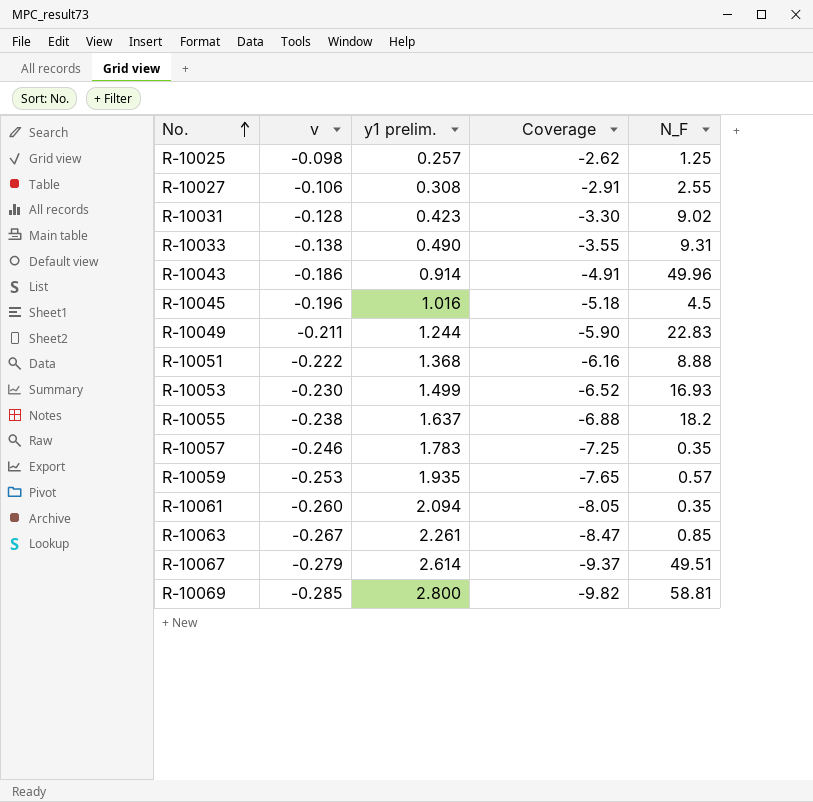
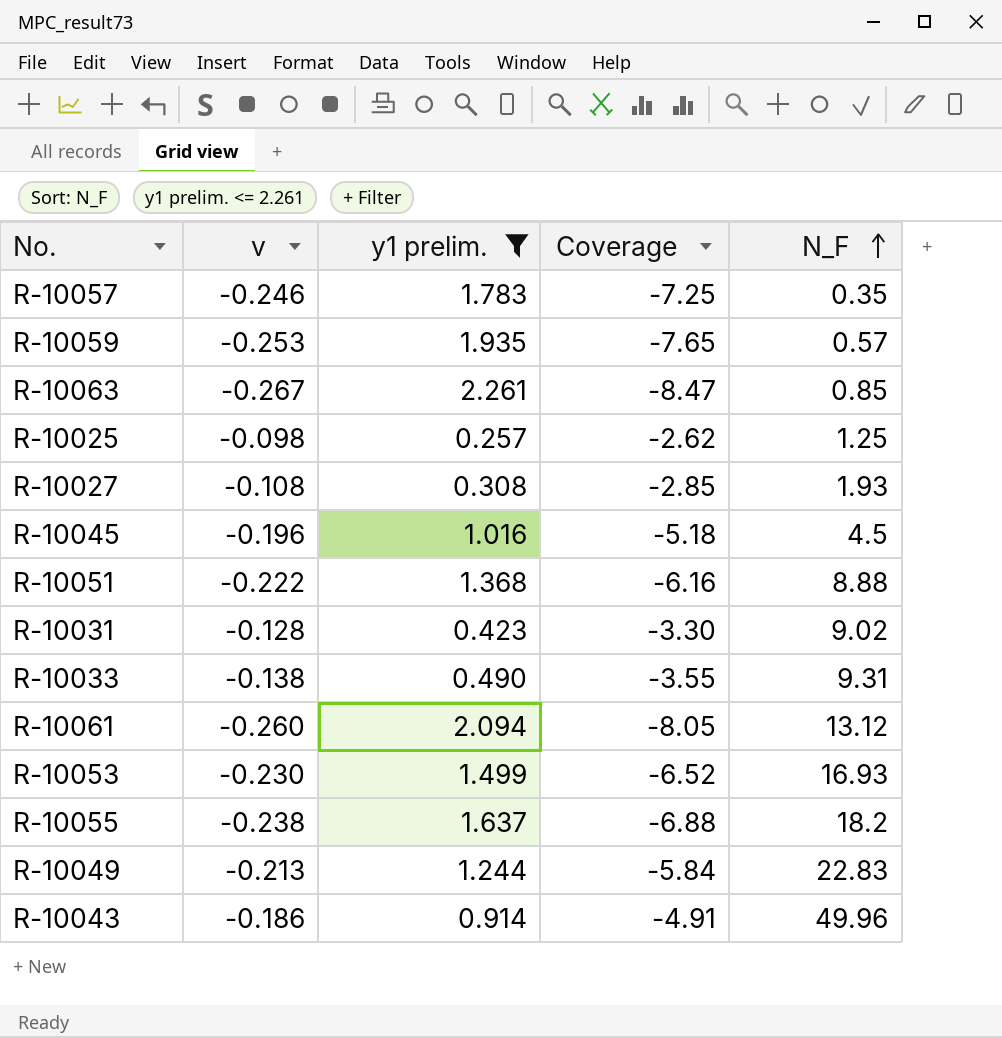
filter: none -> y1 prelim. <= 2.261
row order: No. ascending -> N_F ascending
R-10027 | v: -0.106 -> -0.108
R-10027 | Coverage: -2.91 -> -2.85
R-10027 | N_F: 2.55 -> 1.93
R-10061 | N_F: 0.35 -> 13.12
R-10049 | v: -0.211 -> -0.213
R-10049 | Coverage: -5.90 -> -5.84

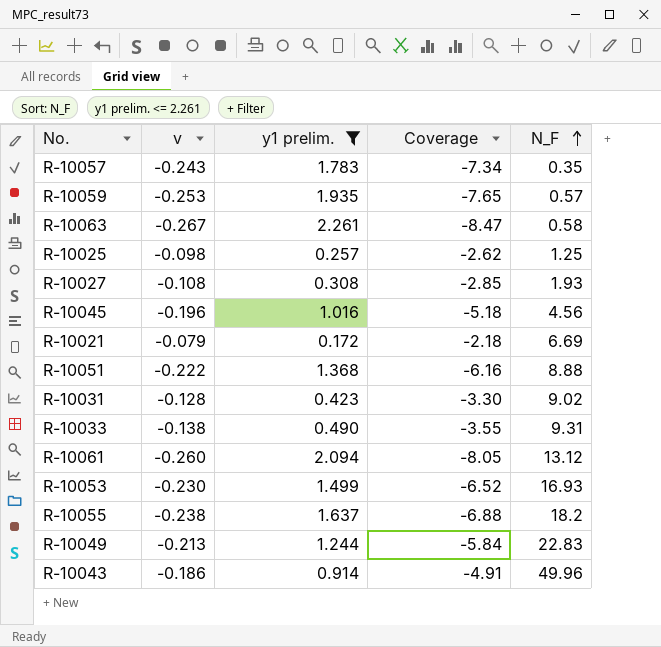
R-10057 | v: -0.246 -> -0.243
R-10057 | Coverage: -7.25 -> -7.34
R-10063 | N_F: 0.85 -> 0.58
R-10045 | N_F: 4.5 -> 4.56
row R-10021: none -> -0.079 | 0.172 | -2.18 | 6.69

